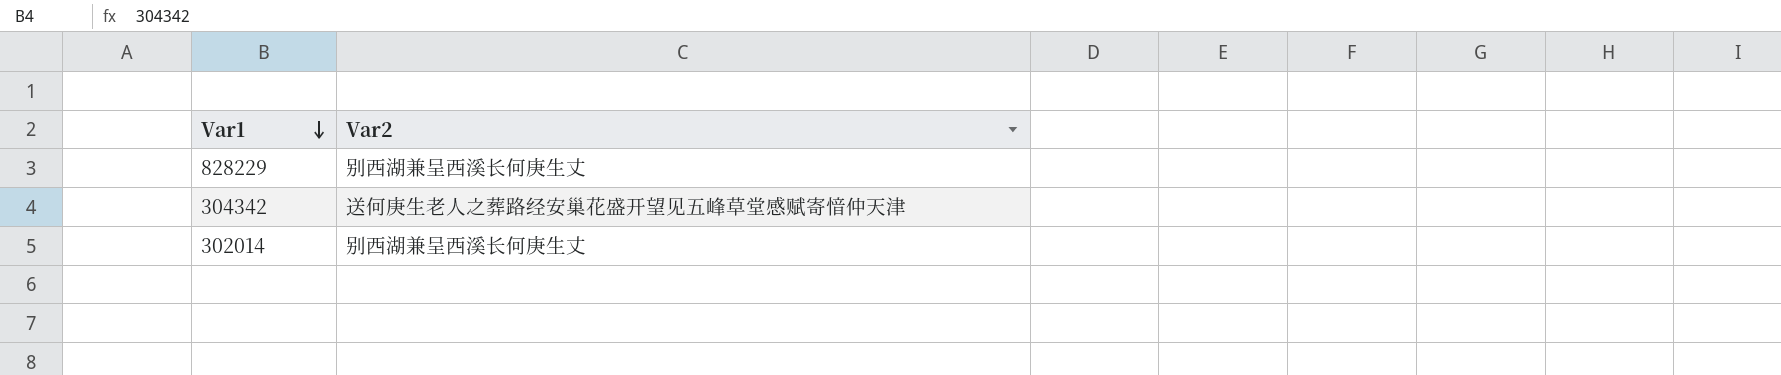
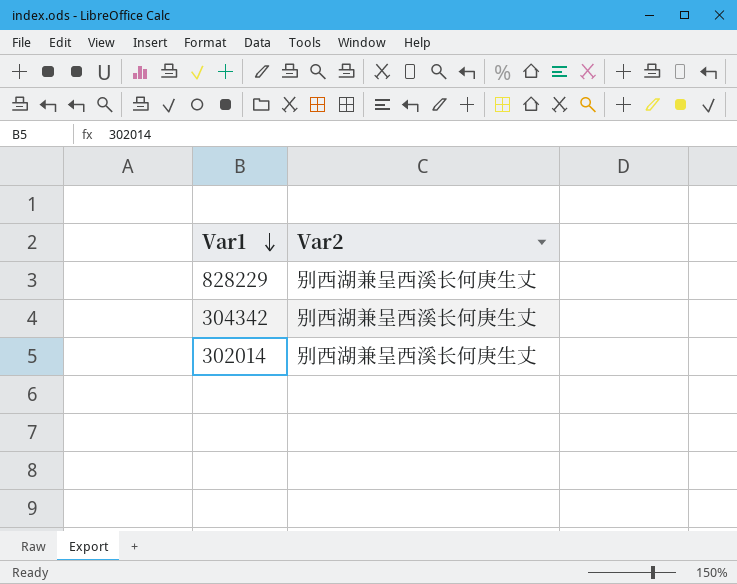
304342 | Var2: 送何庚生老人之葬路经安巢花盛开望见五峰草堂感赋寄愔仲天津 -> 别西湖兼呈西溪长何庚生丈

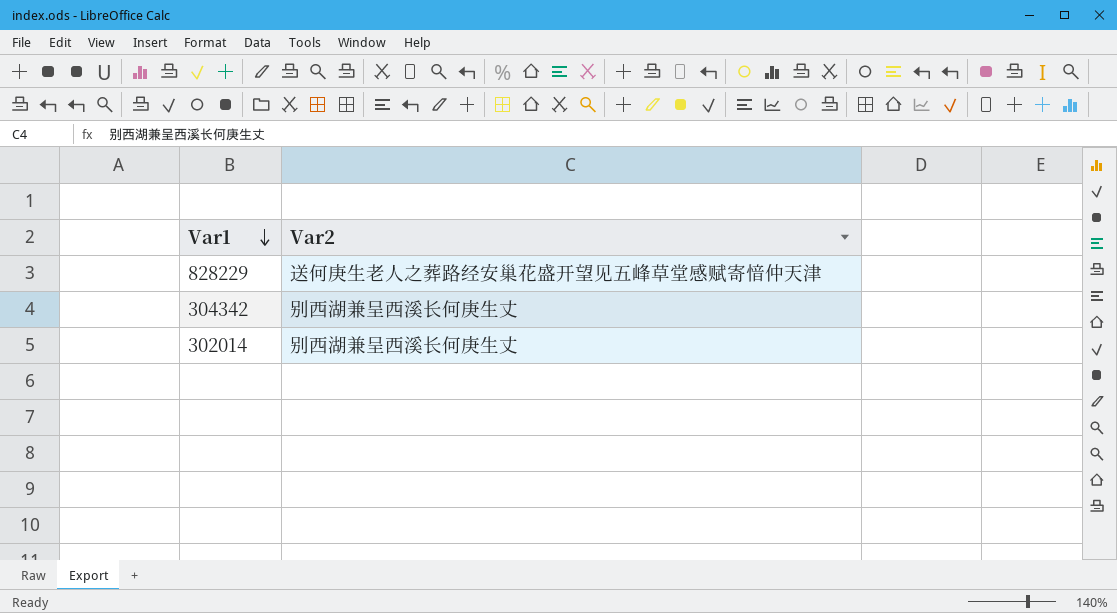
828229 | Var2: 别西湖兼呈西溪长何庚生丈 -> 送何庚生老人之葬路经安巢花盛开望见五峰草堂感赋寄愔仲天津

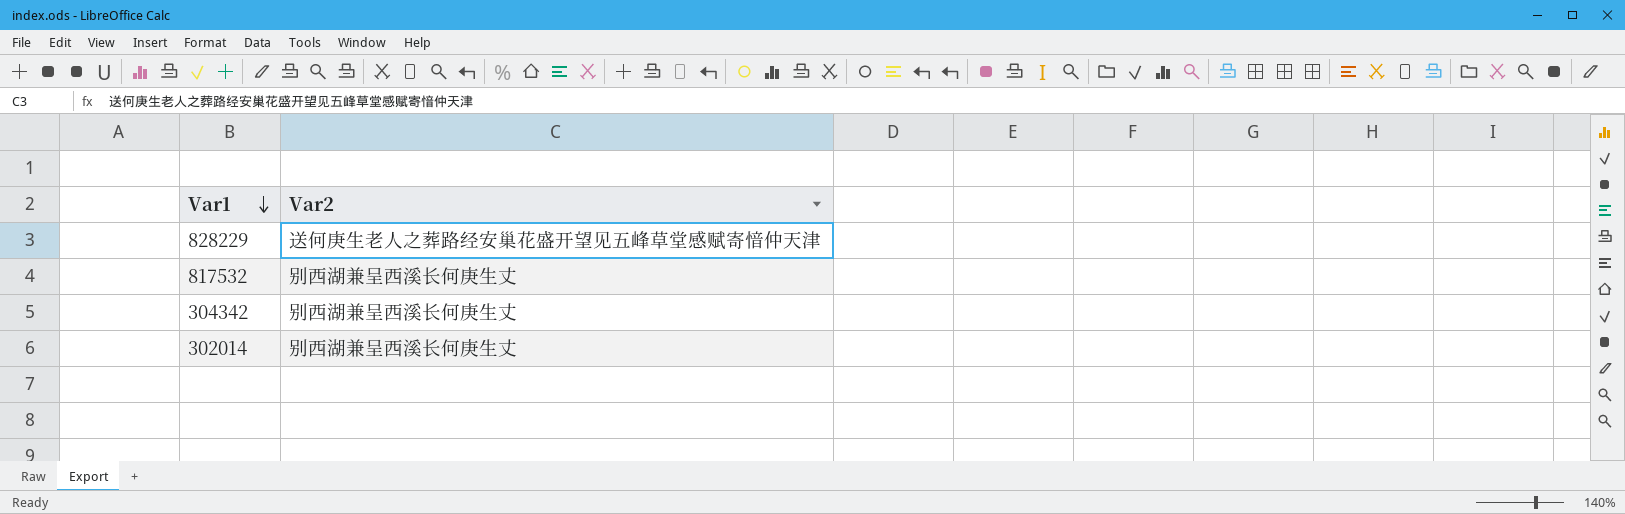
row 817532: none -> 别西湖兼呈西溪长何庚生丈

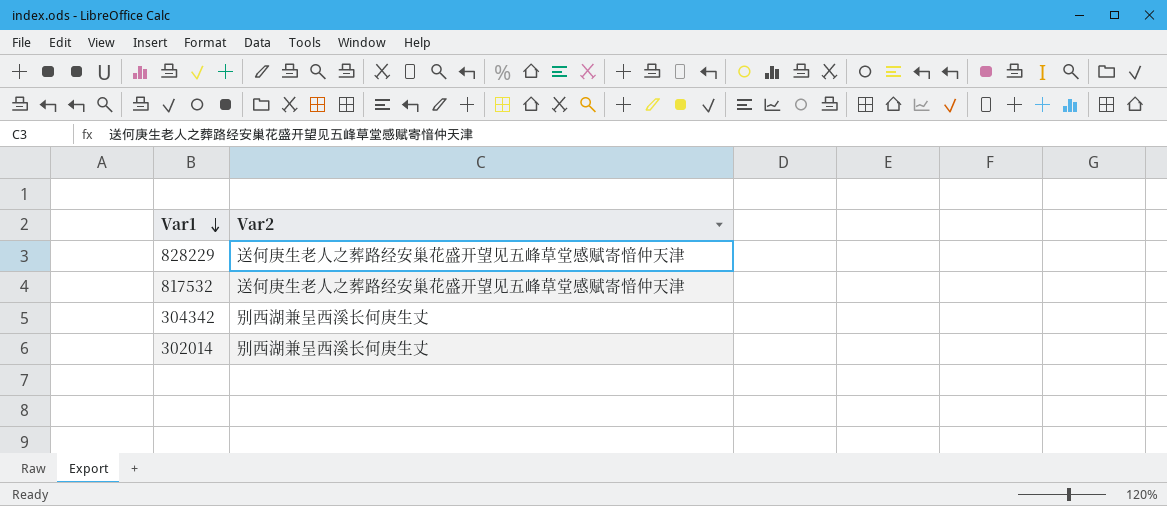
817532 | Var2: 别西湖兼呈西溪长何庚生丈 -> 送何庚生老人之葬路经安巢花盛开望见五峰草堂感赋寄愔仲天津

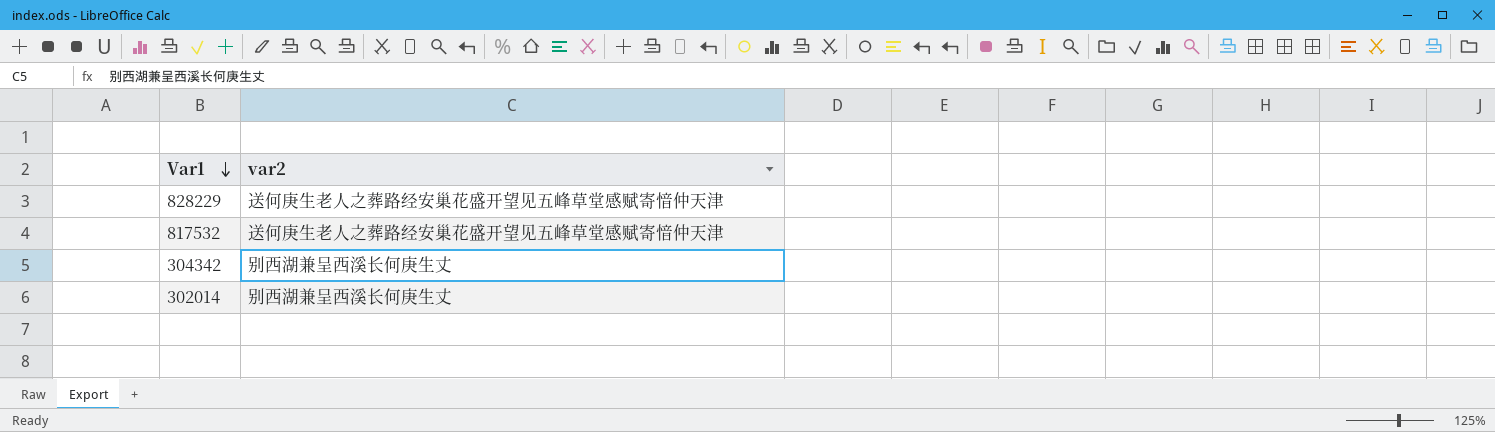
column name: Var2 -> var2

